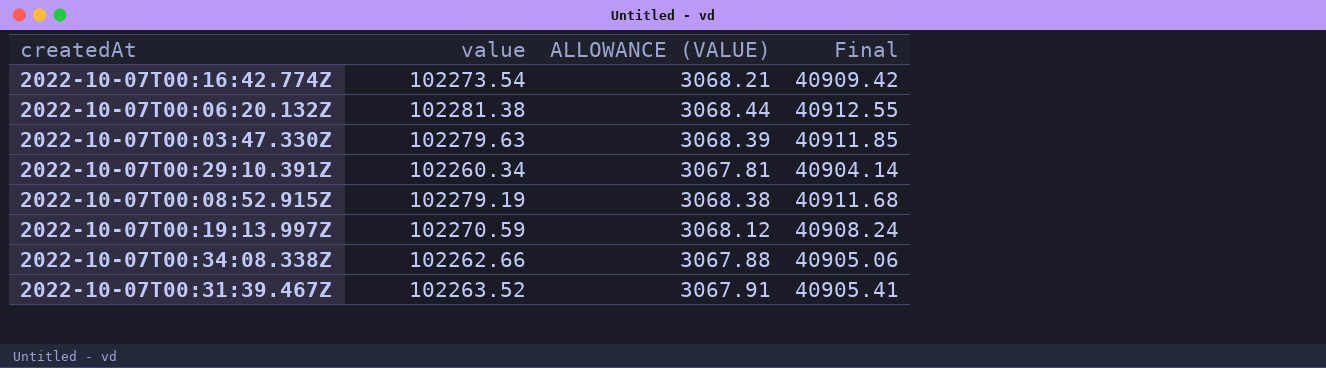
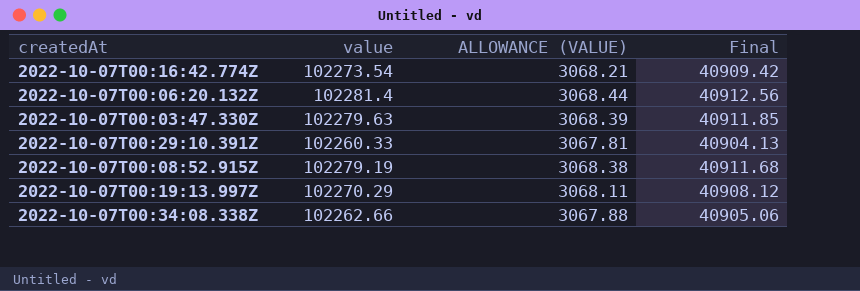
row 2022-10-07T00:31:39.467Z: 102263.52 | 3067.91 | 40905.41 -> none
2022-10-07T00:06:20.132Z | value: 102281.38 -> 102281.4
2022-10-07T00:06:20.132Z | Final: 40912.55 -> 40912.56
2022-10-07T00:29:10.391Z | value: 102260.34 -> 102260.33
2022-10-07T00:29:10.391Z | Final: 40904.14 -> 40904.13
2022-10-07T00:19:13.997Z | value: 102270.59 -> 102270.29
2022-10-07T00:19:13.997Z | ALLOWANCE (VALUE): 3068.12 -> 3068.11
2022-10-07T00:19:13.997Z | Final: 40908.24 -> 40908.12

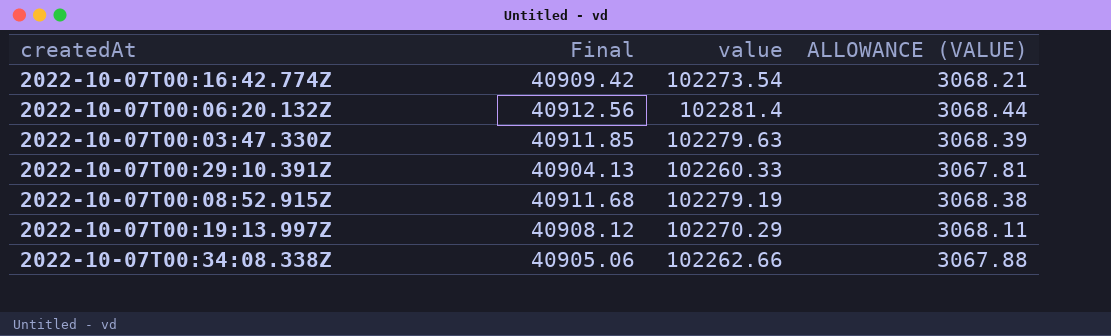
column Final | position: 4 -> 2

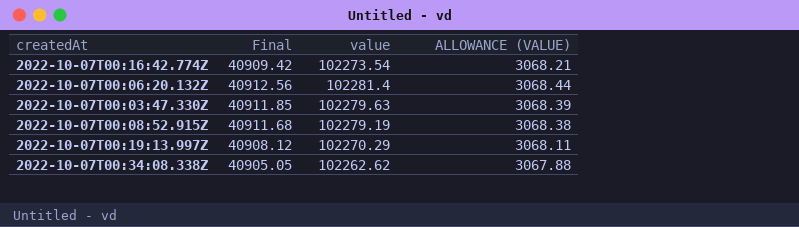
row 2022-10-07T00:29:10.391Z: 40904.13 | 102260.33 | 3067.81 -> none
2022-10-07T00:34:08.338Z | Final: 40905.06 -> 40905.05
2022-10-07T00:34:08.338Z | value: 102262.66 -> 102262.62

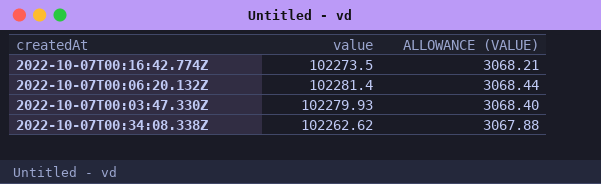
column Final | formula: [value] * 0.4 -> none
row 2022-10-07T00:08:52.915Z: 40911.68 | 102279.19 | 3068.38 -> none
row 2022-10-07T00:19:13.997Z: 40908.12 | 102270.29 | 3068.11 -> none
2022-10-07T00:16:42.774Z | value: 102273.54 -> 102273.5
2022-10-07T00:03:47.330Z | value: 102279.63 -> 102279.93
2022-10-07T00:03:47.330Z | ALLOWANCE (VALUE): 3068.39 -> 3068.40

